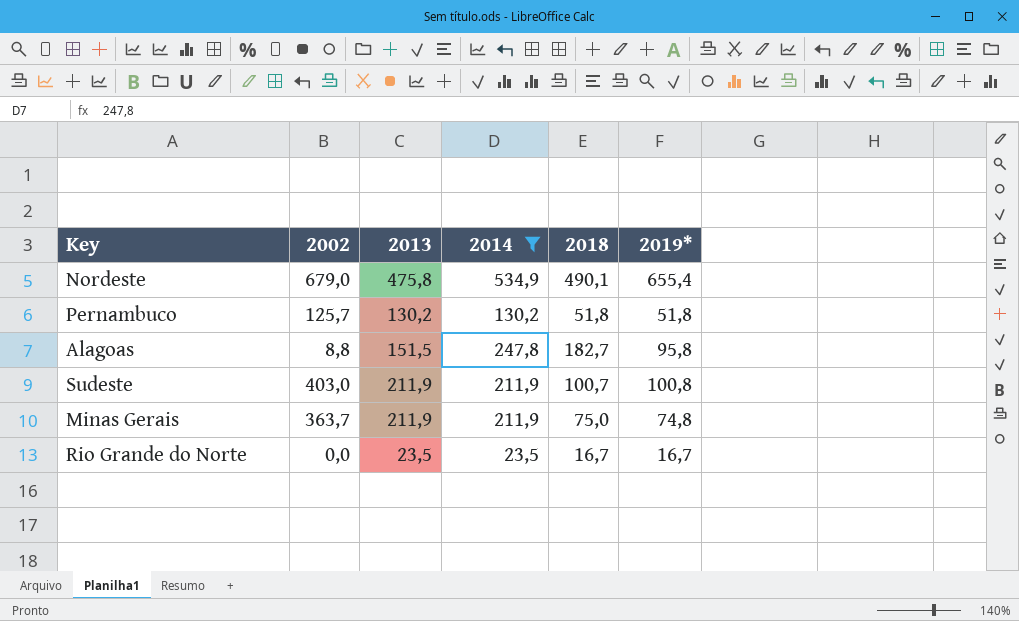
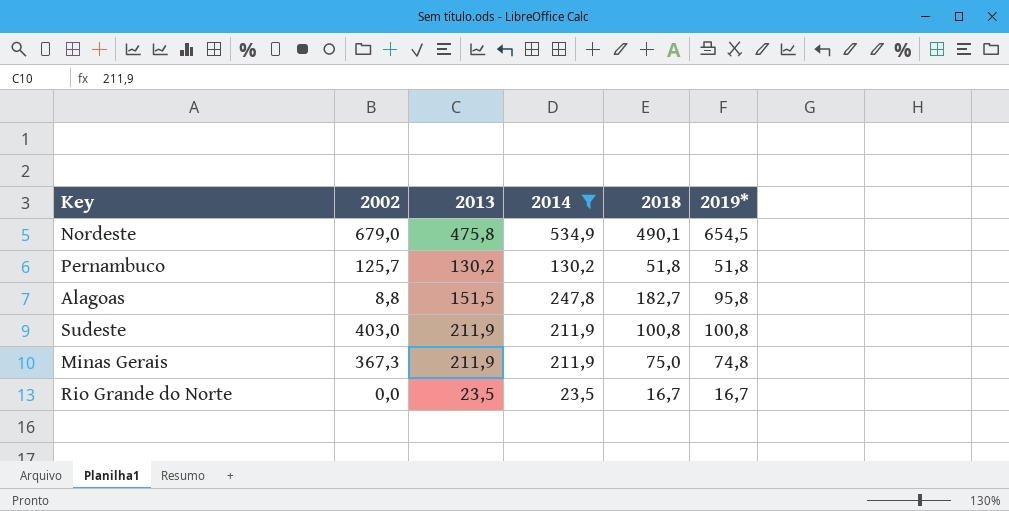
Nordeste | 2019*: 655,4 -> 654,5
Sudeste | 2018: 100,7 -> 100,8
Minas Gerais | 2002: 363,7 -> 367,3

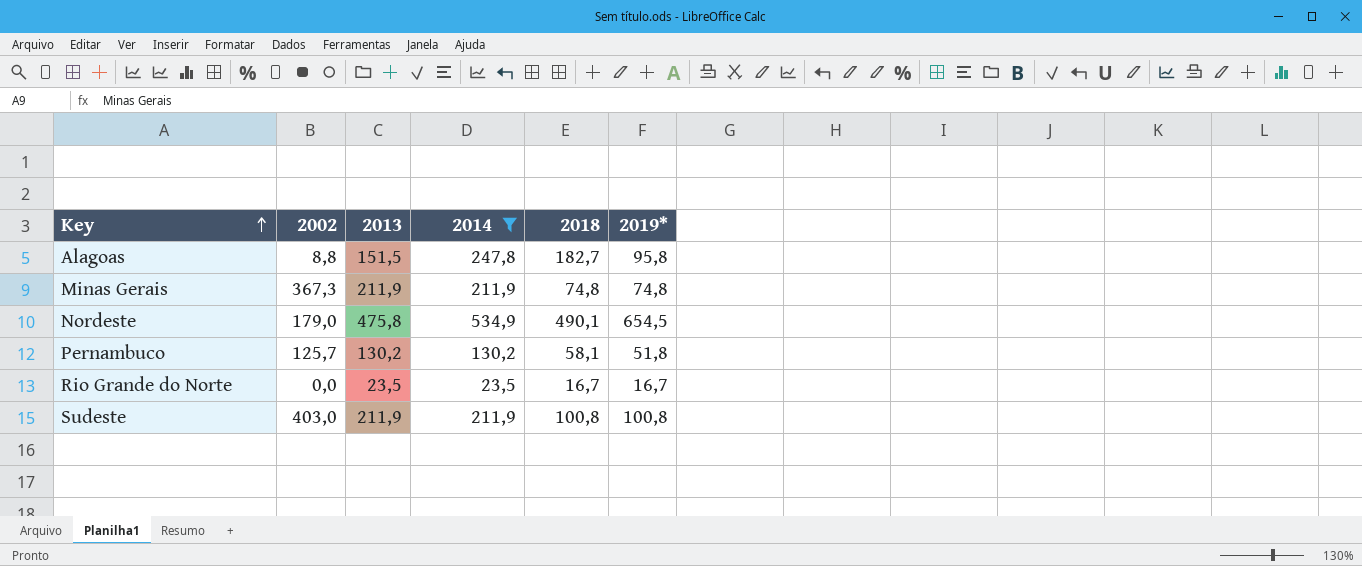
row order: none -> Key ascending
Minas Gerais | 2018: 75,0 -> 74,8
Nordeste | 2002: 679,0 -> 179,0
Pernambuco | 2018: 51,8 -> 58,1

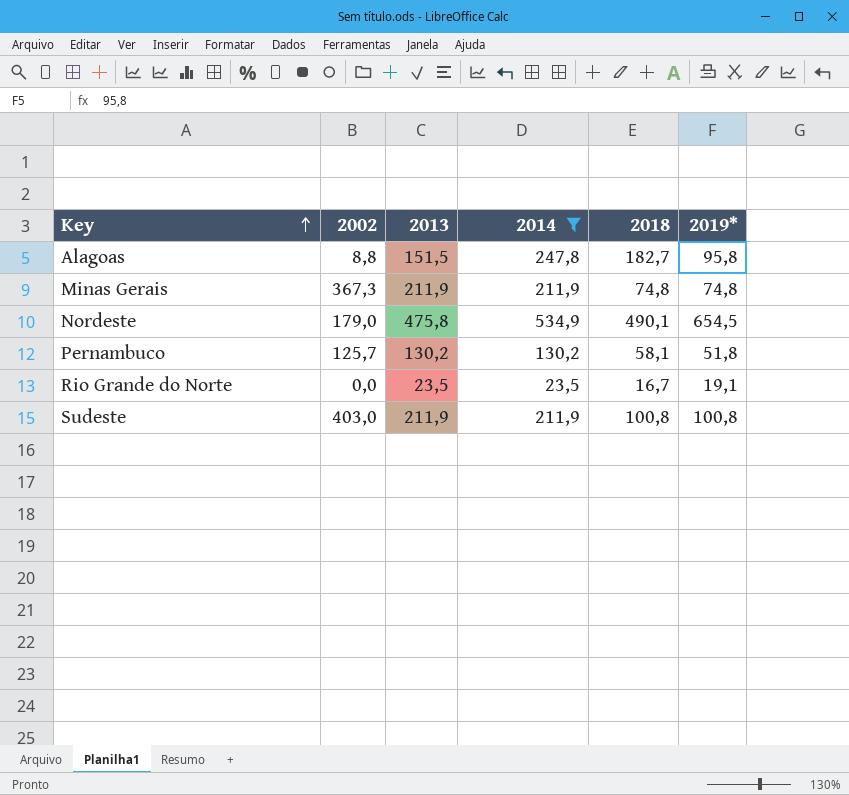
Rio Grande do Norte | 2019*: 16,7 -> 19,1

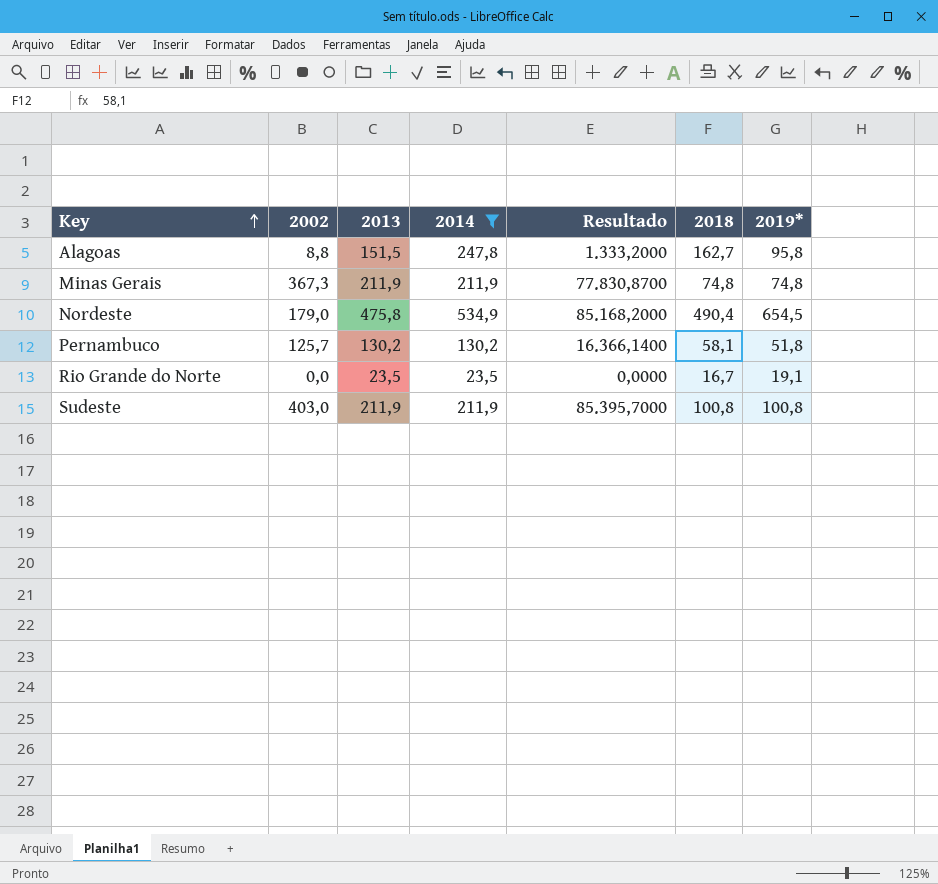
column Resultado | formula: none -> [2002] * [2013]
Alagoas | 2018: 182,7 -> 162,7
Nordeste | 2018: 490,1 -> 490,4

